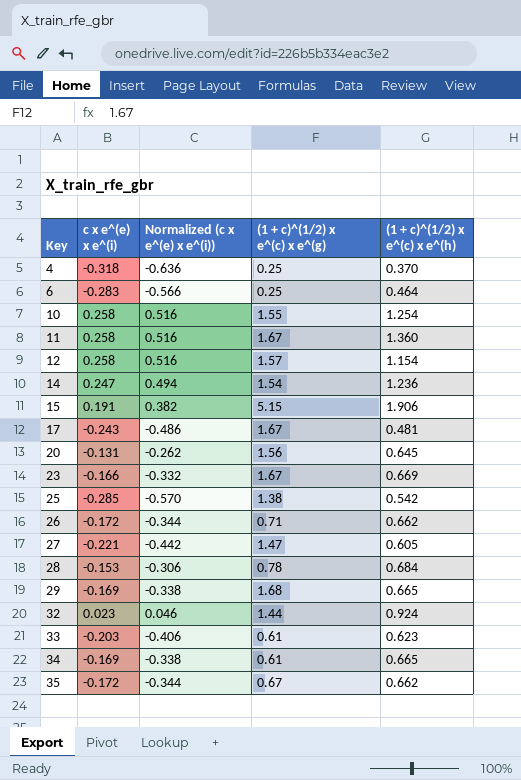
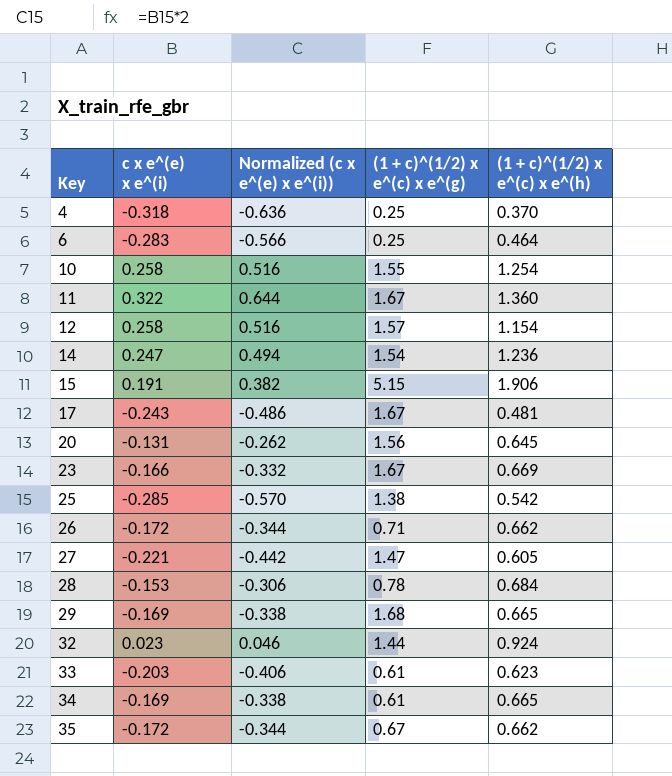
11 | c x e^(e) x e^(i): 0.258 -> 0.322
11 | Normalized (c x e^(e) x e^(i)): 0.516 -> 0.644

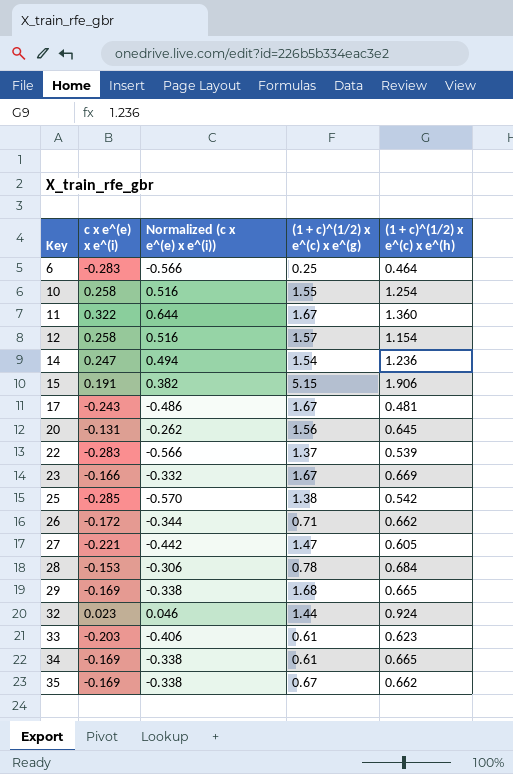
row 4: -0.318 | -0.636 | 0.25 | 0.370 -> none
row 22: none -> -0.283 | -0.566 | 1.37 | 0.539
35 | c x e^(e) x e^(i): -0.172 -> -0.169
35 | Normalized (c x e^(e) x e^(i)): -0.344 -> -0.338

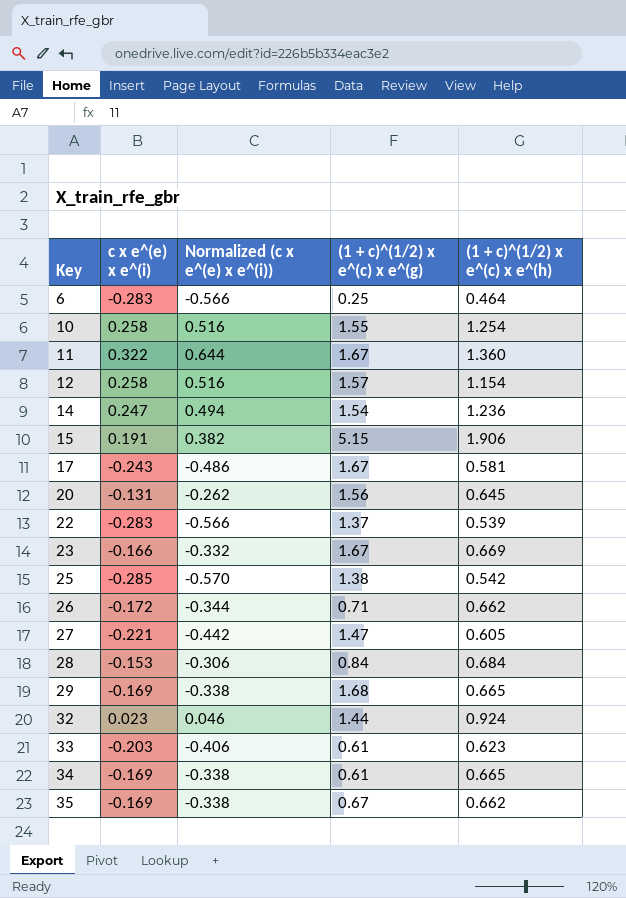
17 | (1 + c)^(1/2) x e^(c) x e^(h): 0.481 -> 0.581
28 | (1 + c)^(1/2) x e^(c) x e^(g): 0.78 -> 0.84

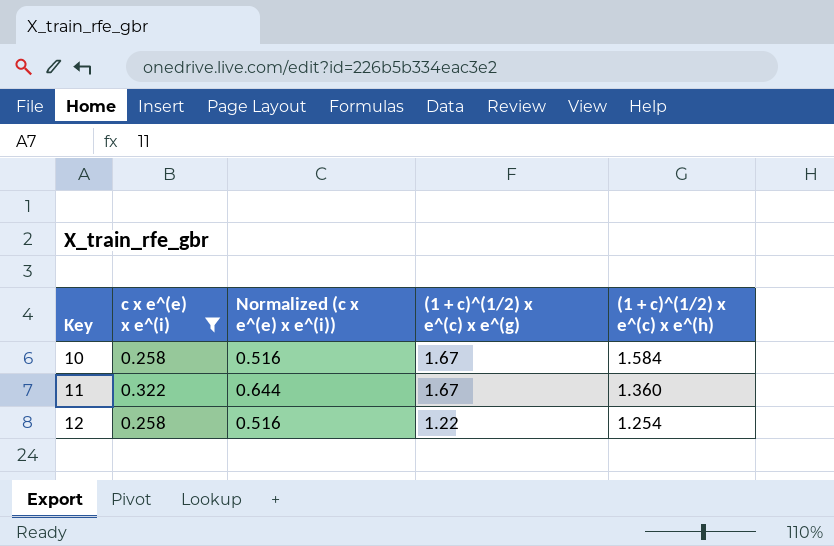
filter: none -> c x e^(e) x e^(i) >= 0.258
10 | (1 + c)^(1/2) x e^(c) x e^(g): 1.55 -> 1.67
10 | (1 + c)^(1/2) x e^(c) x e^(h): 1.254 -> 1.584
12 | (1 + c)^(1/2) x e^(c) x e^(g): 1.57 -> 1.22
12 | (1 + c)^(1/2) x e^(c) x e^(h): 1.154 -> 1.254

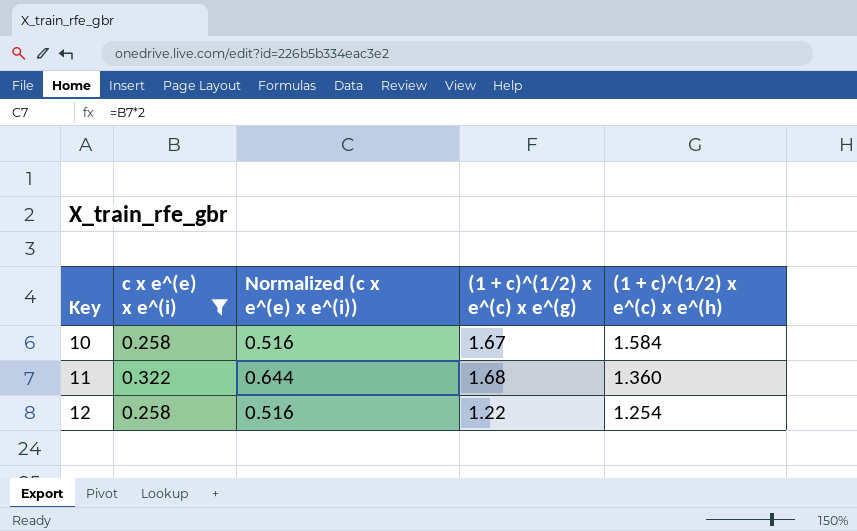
11 | (1 + c)^(1/2) x e^(c) x e^(g): 1.67 -> 1.68

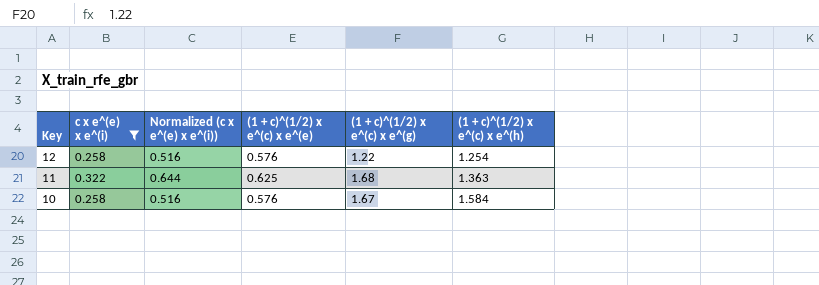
row order: Key ascending -> Key descending
column (1 + c)^(1/2) x e^(c) x e^(e) | position: none -> 4
11 | (1 + c)^(1/2) x e^(c) x e^(h): 1.360 -> 1.363

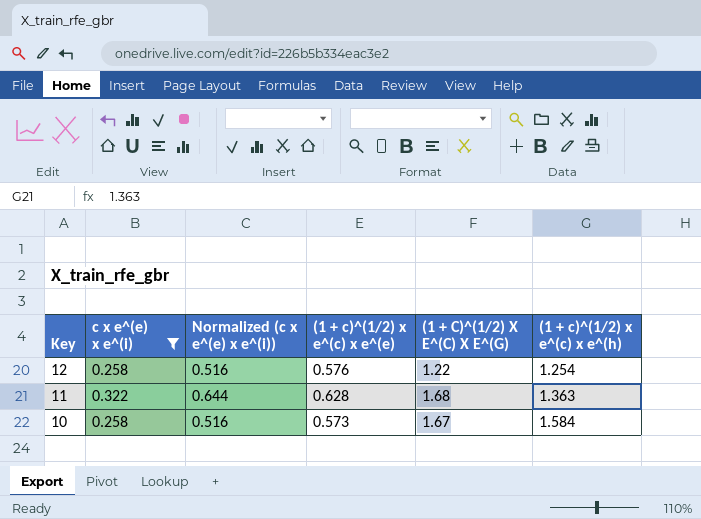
column name: (1 + c)^(1/2) x e^(c) x e^(g) -> (1 + C)^(1/2) X E^(C) X E^(G)
11 | (1 + c)^(1/2) x e^(c) x e^(e): 0.625 -> 0.628
10 | (1 + c)^(1/2) x e^(c) x e^(e): 0.576 -> 0.573

